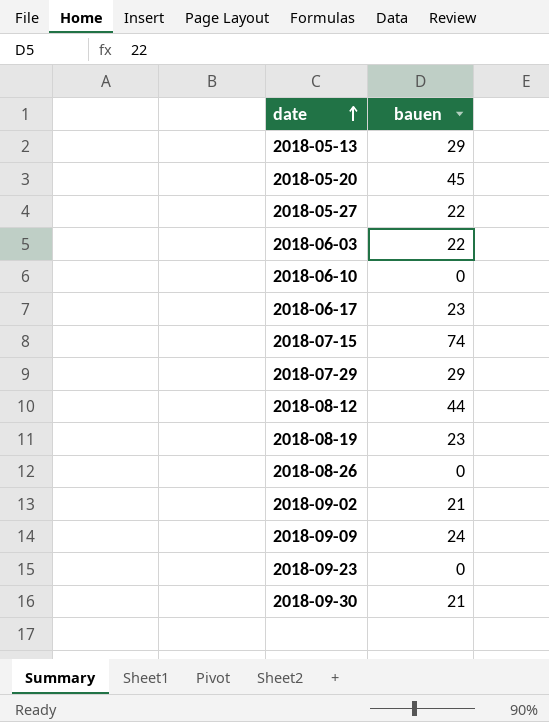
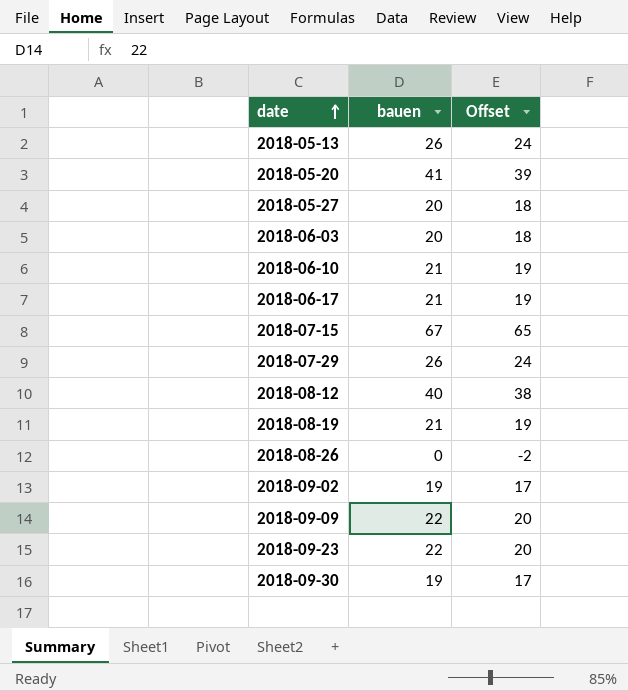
column Offset | formula: none -> [bauen] - 2
2018-05-13 | bauen: 29 -> 26
2018-05-20 | bauen: 45 -> 41
2018-05-27 | bauen: 22 -> 20
2018-06-03 | bauen: 22 -> 20
2018-06-10 | bauen: 0 -> 21
2018-06-17 | bauen: 23 -> 21
2018-07-15 | bauen: 74 -> 67
2018-07-29 | bauen: 29 -> 26
2018-08-12 | bauen: 44 -> 40
2018-08-19 | bauen: 23 -> 21
2018-09-02 | bauen: 21 -> 19
2018-09-09 | bauen: 24 -> 22
2018-09-23 | bauen: 0 -> 22
2018-09-30 | bauen: 21 -> 19

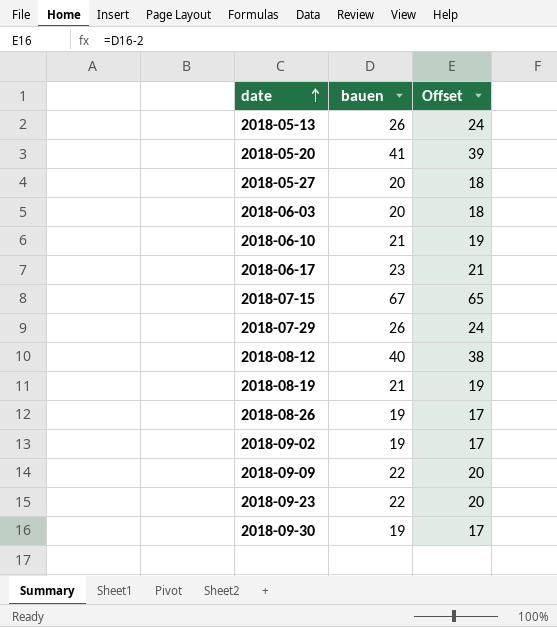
2018-06-17 | bauen: 21 -> 23
2018-06-17 | Offset: 19 -> 21
2018-08-26 | bauen: 0 -> 19
2018-08-26 | Offset: -2 -> 17

